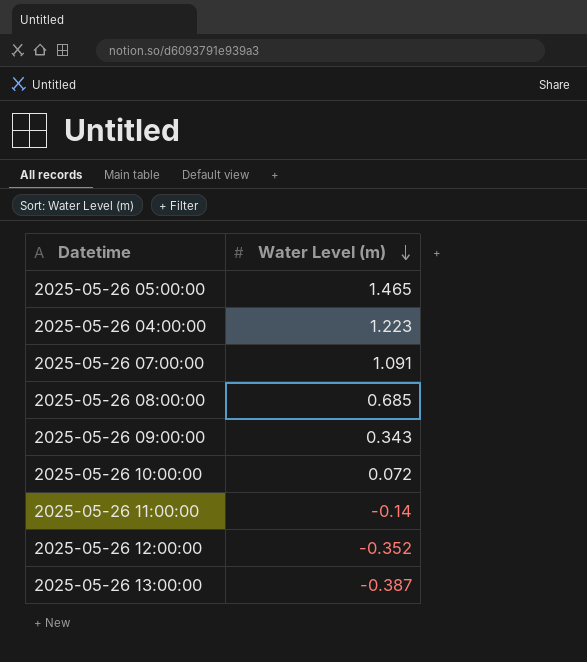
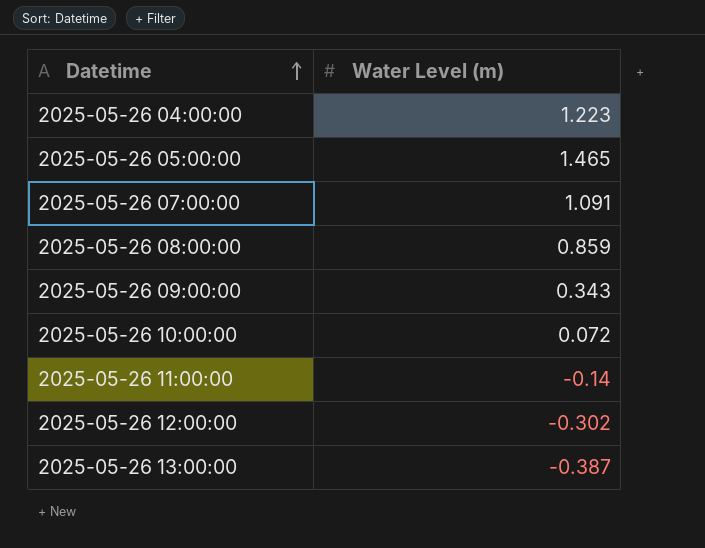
row order: Water Level (m) descending -> Datetime ascending
2025-05-26 08:00:00 | Water Level (m): 0.685 -> 0.859
2025-05-26 12:00:00 | Water Level (m): -0.352 -> -0.302

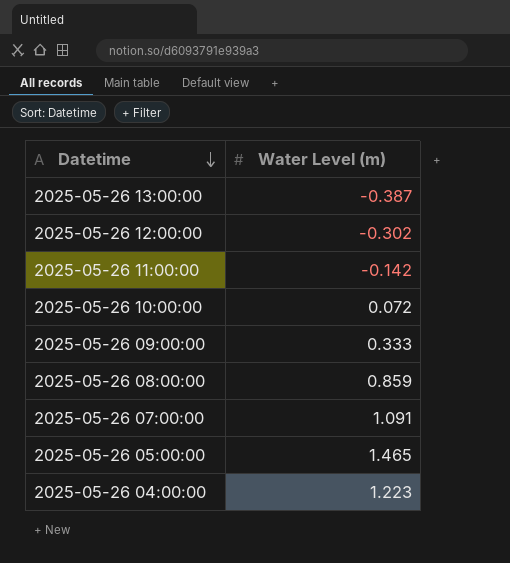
row order: Datetime ascending -> Datetime descending
2025-05-26 11:00:00 | Water Level (m): -0.14 -> -0.142
2025-05-26 09:00:00 | Water Level (m): 0.343 -> 0.333

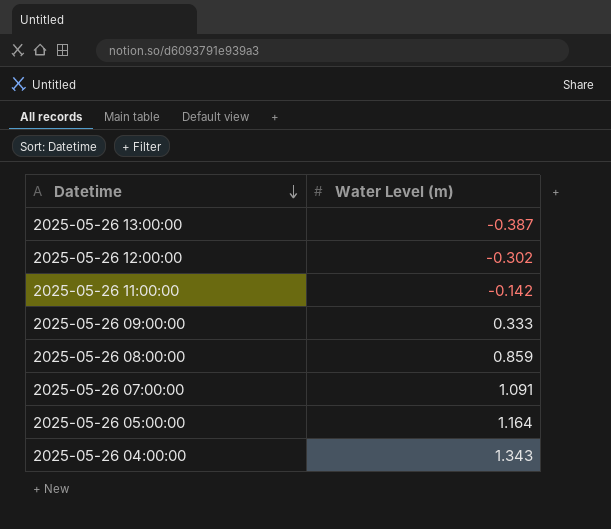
row 2025-05-26 10:00:00: 0.072 -> none
2025-05-26 05:00:00 | Water Level (m): 1.465 -> 1.164
2025-05-26 04:00:00 | Water Level (m): 1.223 -> 1.343

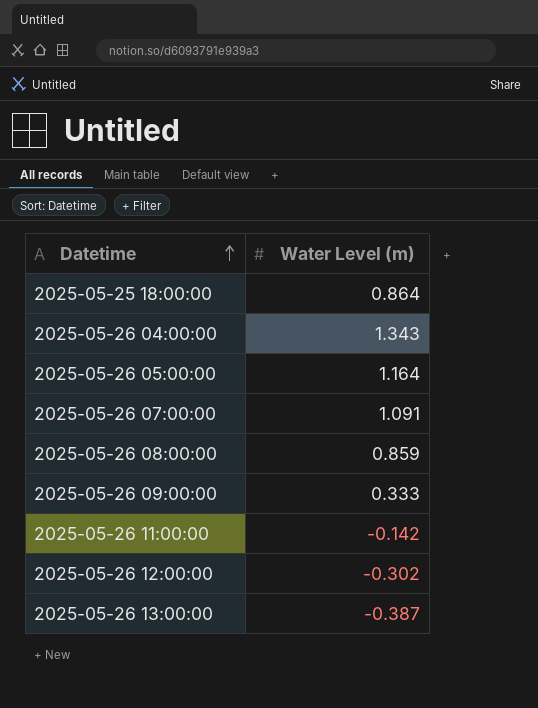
row order: Datetime descending -> Datetime ascending
row 2025-05-25 18:00:00: none -> 0.864

